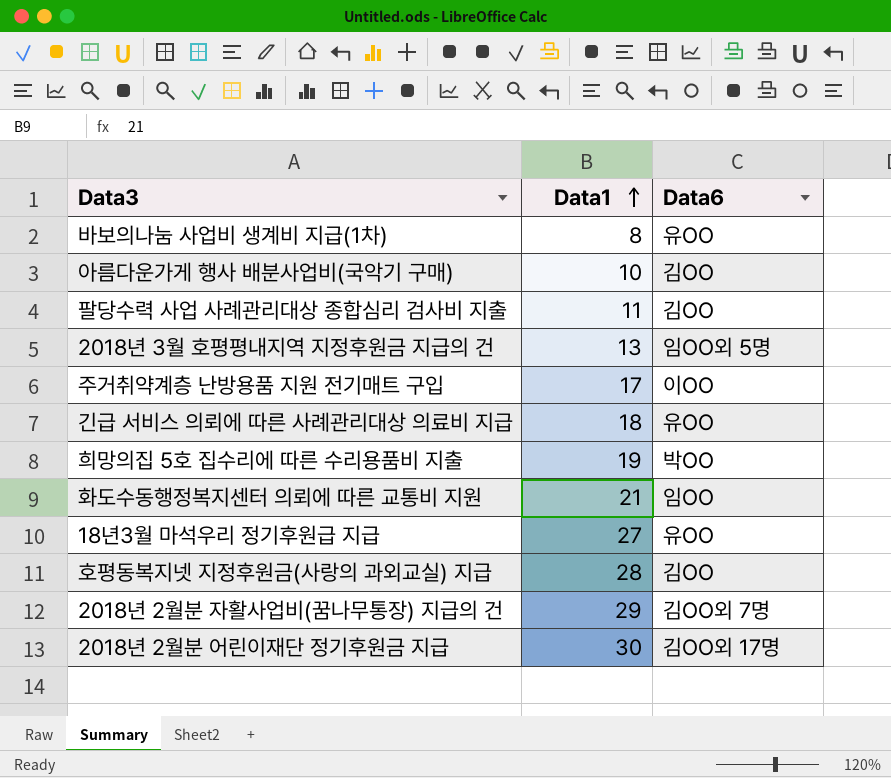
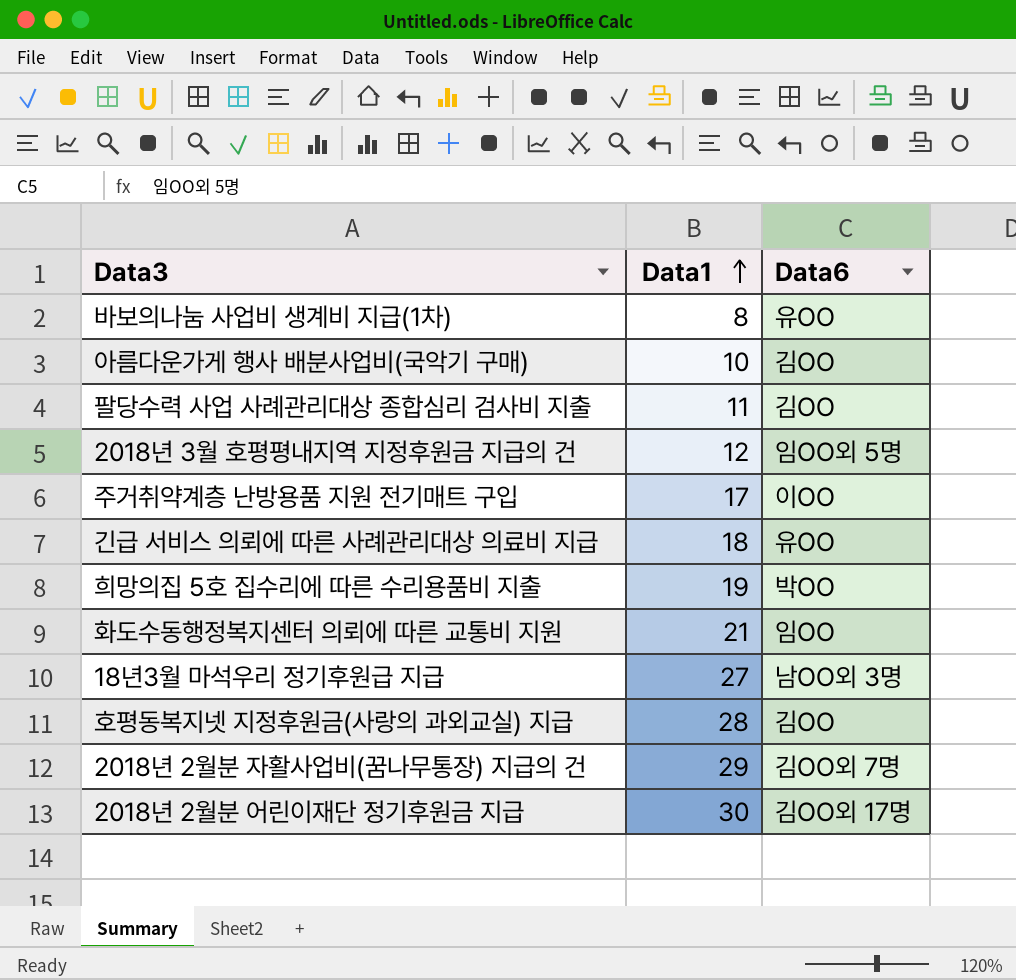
2018년 3월 호평평내지역 지정후원금 지급의 건 | Data1: 13 -> 12
18년3월 마석우리 정기후원급 지급 | Data6: 유OO -> 남OO외 3명

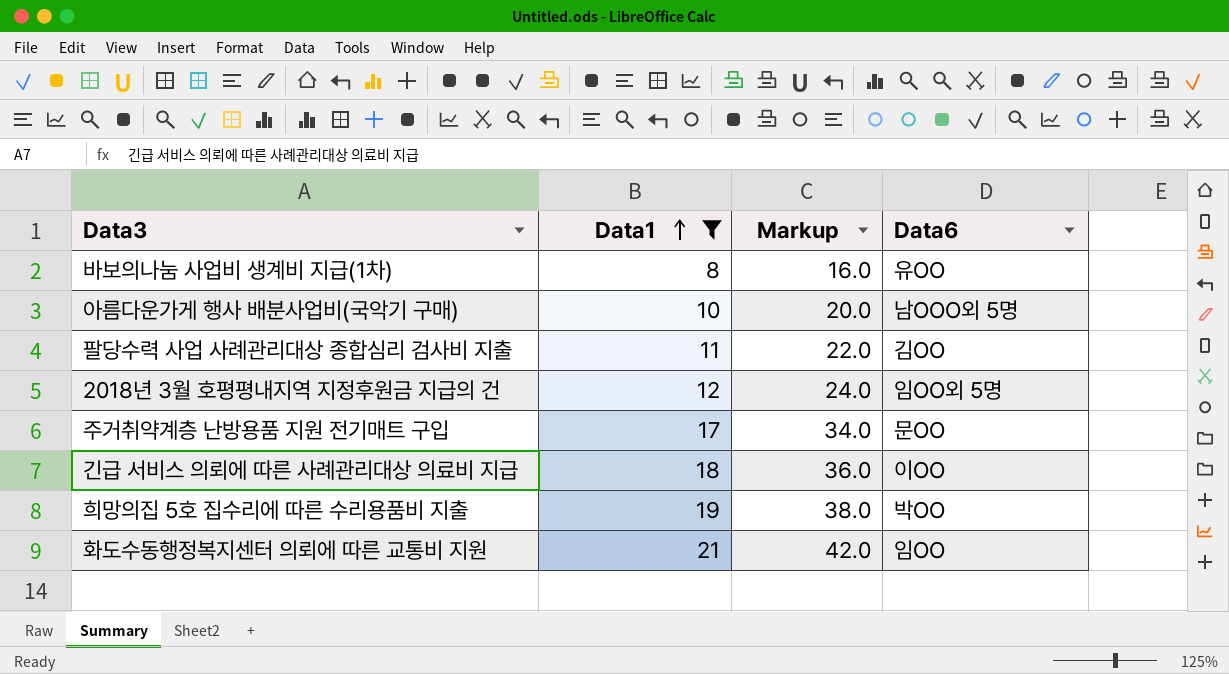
filter: none -> Data1 <= 21
column Markup | formula: none -> [Data1] * 2
아름다운가게 행사 배분사업비(국악기 구매) | Data6: 김OO -> 남OOO외 5명
주거취약계층 난방용품 지원 전기매트 구입 | Data6: 이OO -> 문OO
긴급 서비스 의뢰에 따른 사례관리대상 의료비 지급 | Data6: 유OO -> 이OO

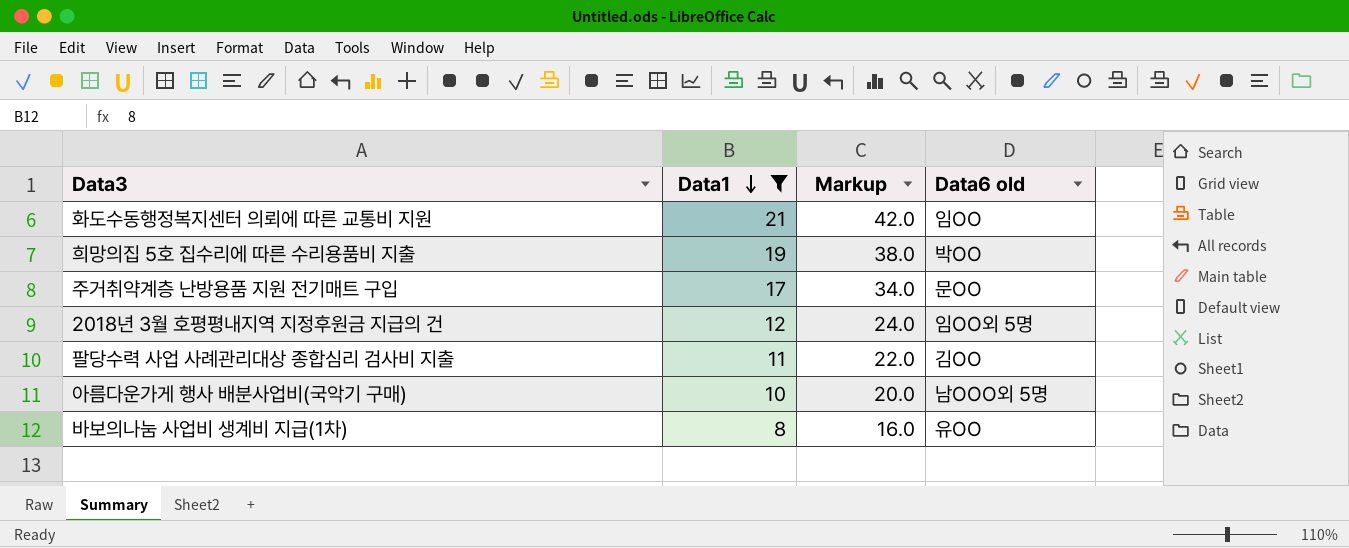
row order: Data1 ascending -> Data1 descending
column name: Data6 -> Data6 old
row 긴급 서비스 의뢰에 따른 사례관리대상 의료비 지급: 18 | 36.0 | 이OO -> none

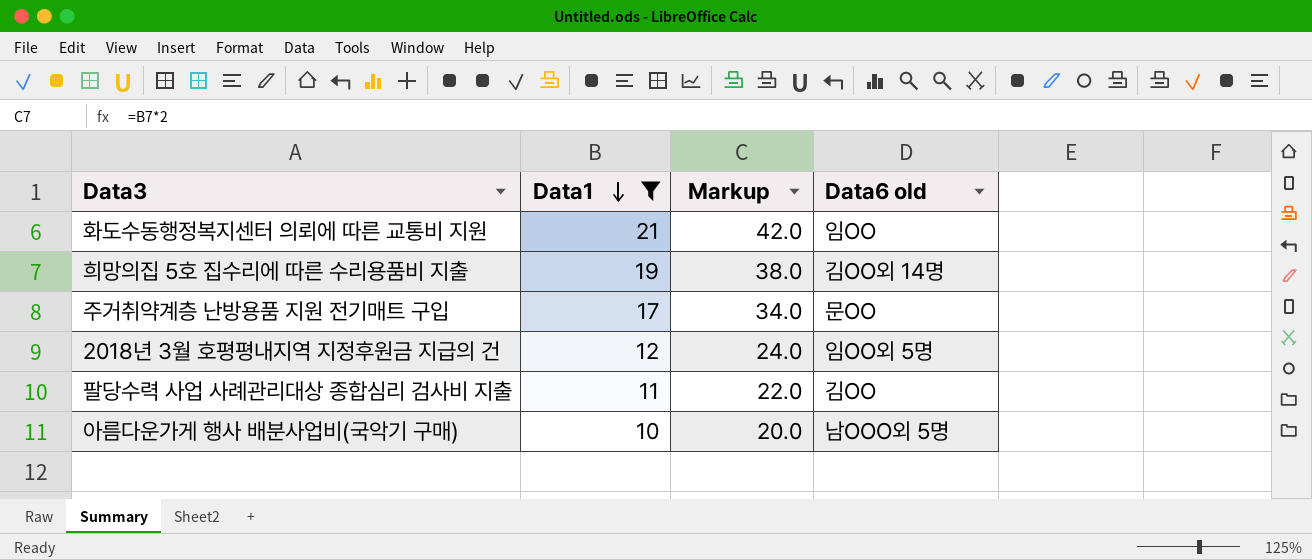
row 바보의나눔 사업비 생계비 지급(1차): 8 | 16.0 | 유OO -> none
희망의집 5호 집수리에 따른 수리용품비 지출 | Data6 old: 박OO -> 김OO외 14명

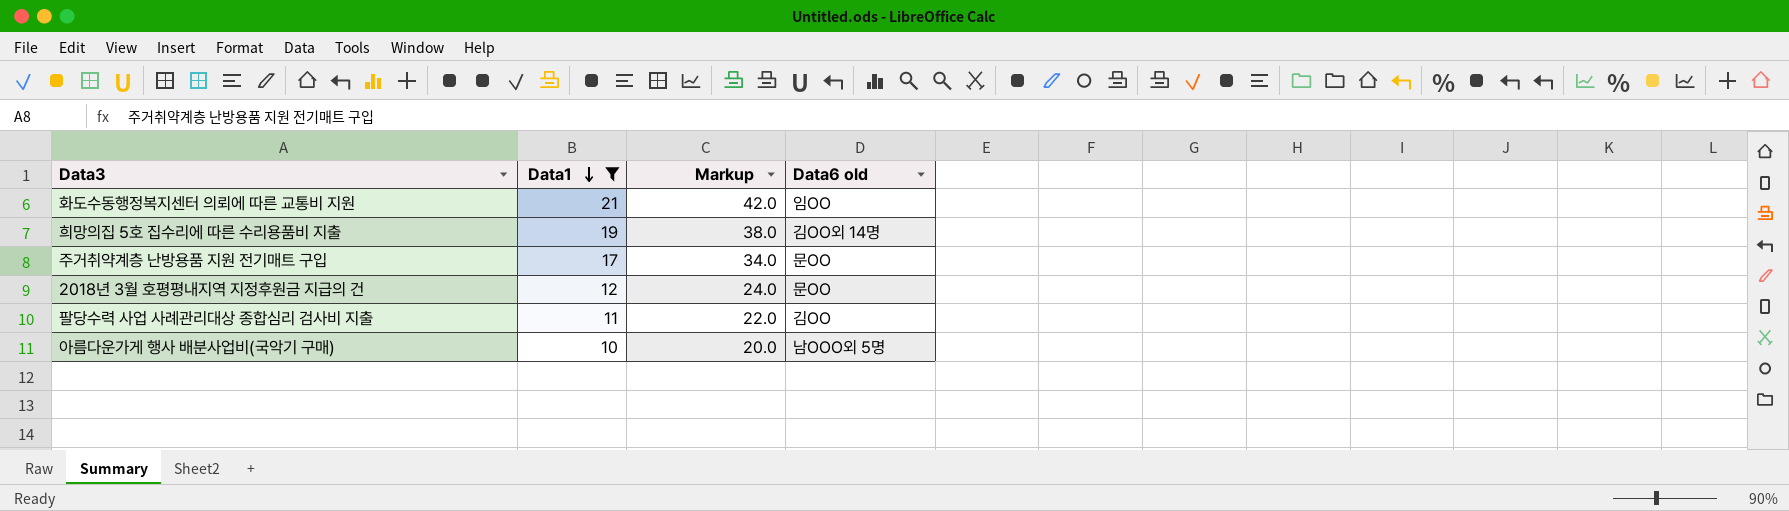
2018년 3월 호평평내지역 지정후원금 지급의 건 | Data6 old: 임OO외 5명 -> 문OO

